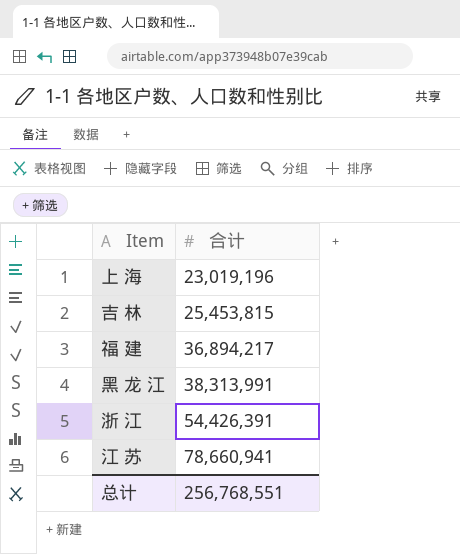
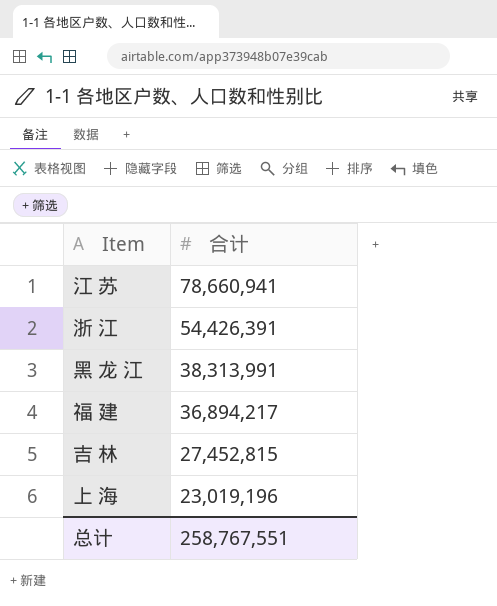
row order: 合计 ascending -> 合计 descending
吉 林 | 合计: 25,453,815 -> 27,452,815
总计 | 合计: 256,768,551 -> 258,767,551

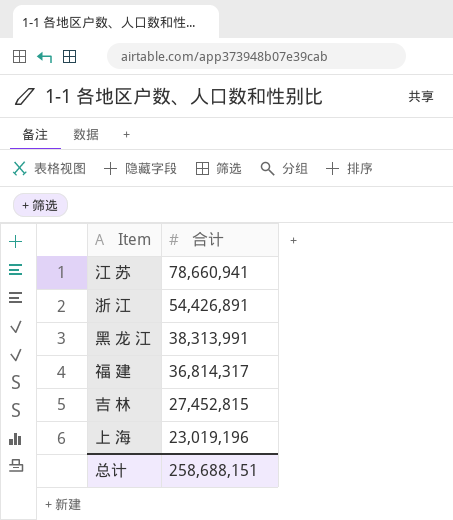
浙 江 | 合计: 54,426,391 -> 54,426,891
福 建 | 合计: 36,894,217 -> 36,814,317
总计 | 合计: 258,767,551 -> 258,688,151

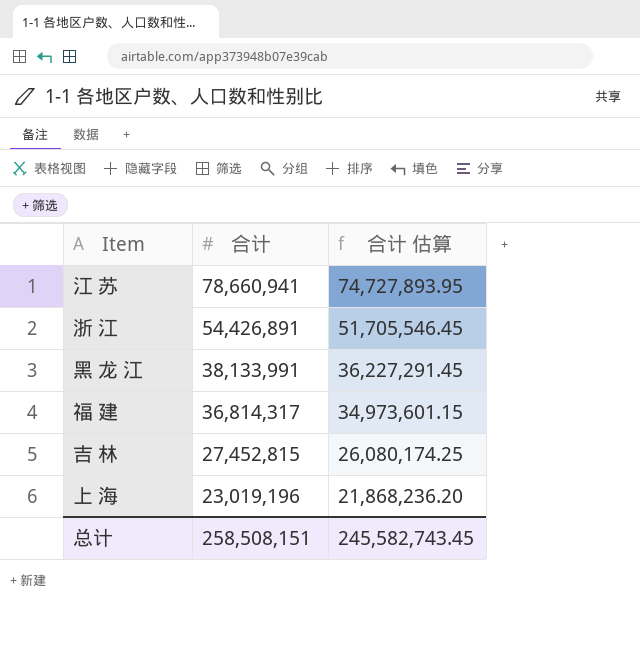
column 合计 估算 | formula: none -> [合计] * 0.95
黑 龙 江 | 合计: 38,313,991 -> 38,133,991
总计 | 合计: 258,688,151 -> 258,508,151

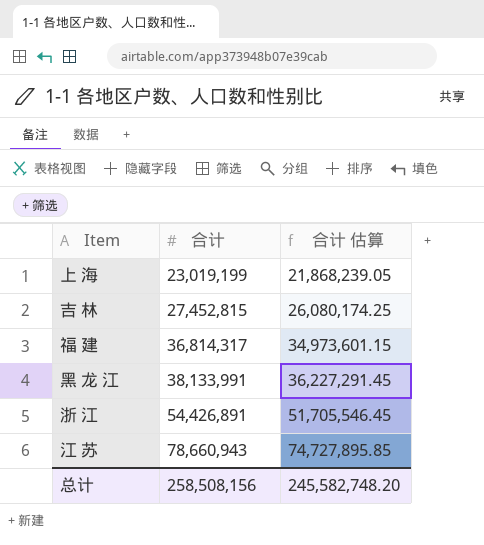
row order: 合计 descending -> 合计 ascending
上 海 | 合计: 23,019,196 -> 23,019,199
上 海 | 合计 估算: 21,868,236.20 -> 21,868,239.05
江 苏 | 合计: 78,660,941 -> 78,660,943
江 苏 | 合计 估算: 74,727,893.95 -> 74,727,895.85
总计 | 合计: 258,508,151 -> 258,508,156
总计 | 合计 估算: 245,582,743.45 -> 245,582,748.20

